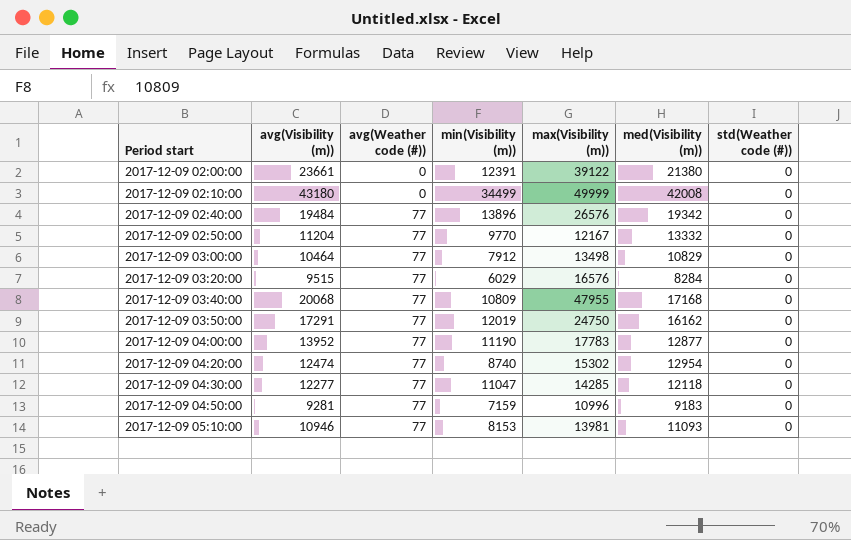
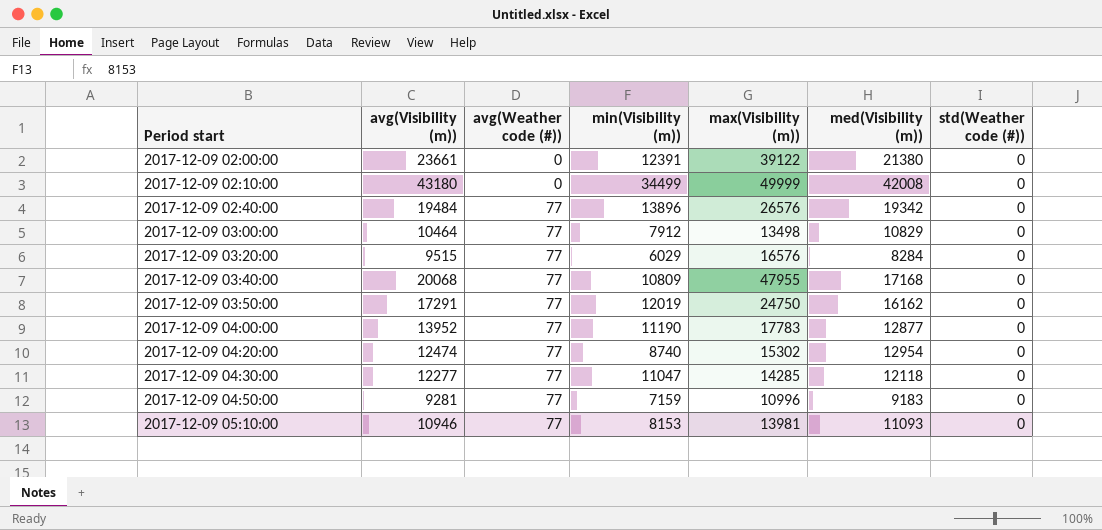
row 2017-12-09 02:50:00: 11204 | 77 | 9770 | 12167 | 13332 | 0 -> none

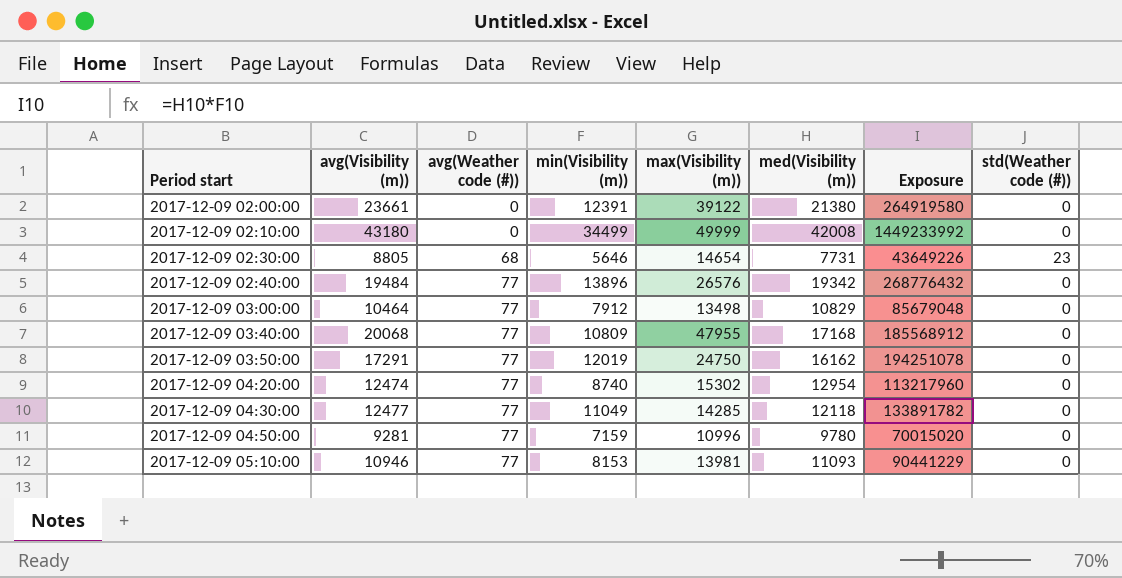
column Exposure | formula: none -> [min(Visibility (m))] * [med(Visibility (m))]
row 2017-12-09 03:20:00: 9515 | 77 | 6029 | 16576 | 8284 | 0 -> none
row 2017-12-09 04:00:00: 13952 | 77 | 11190 | 17783 | 12877 | 0 -> none
row 2017-12-09 02:30:00: none -> 8805 | 68 | 5646 | 14654 | 7731 | 43649226 | 23
2017-12-09 04:30:00 | avg(Visibility (m)): 12277 -> 12477
2017-12-09 04:30:00 | min(Visibility (m)): 11047 -> 11049
2017-12-09 04:50:00 | med(Visibility (m)): 9183 -> 9780

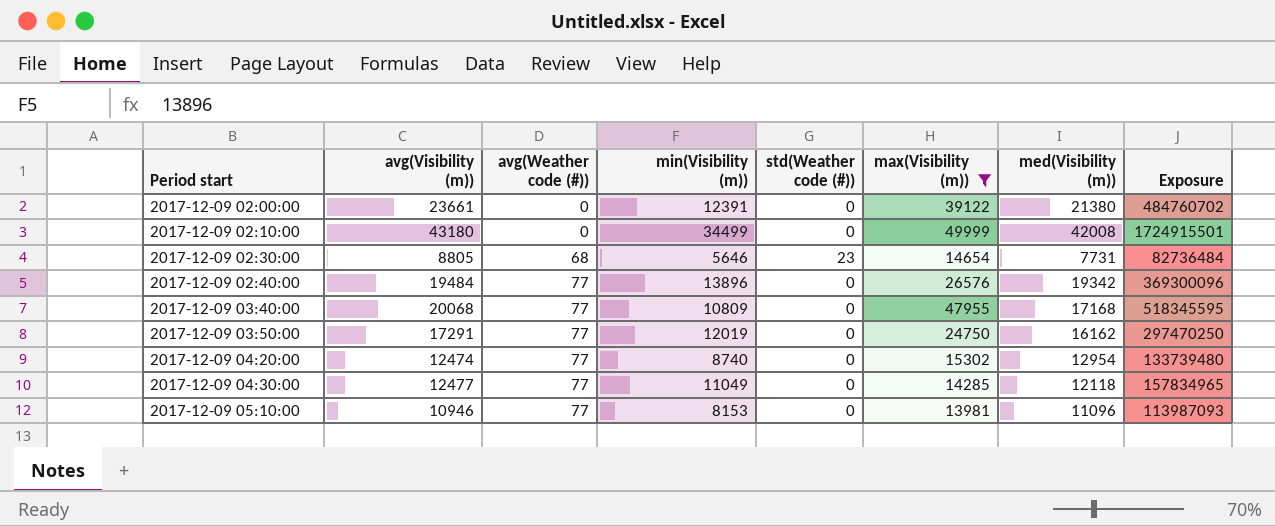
filter: none -> max(Visibility (m)) >= 13981
column std(Weather code (#)) | position: 8 -> 5
column Exposure | formula: [min(Visibility (m))] * [med(Visibility (m))] -> [min(Visibility (m))] * [max(Visibility (m))]
2017-12-09 05:10:00 | med(Visibility (m)): 11093 -> 11096

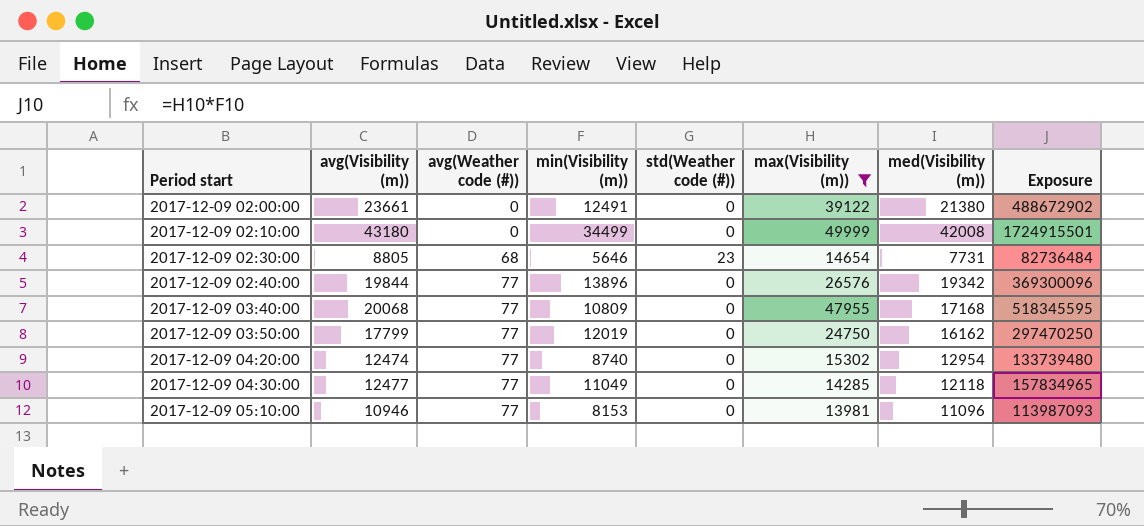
2017-12-09 02:00:00 | min(Visibility (m)): 12391 -> 12491
2017-12-09 02:00:00 | Exposure: 484760702 -> 488672902
2017-12-09 02:40:00 | avg(Visibility (m)): 19484 -> 19844
2017-12-09 03:50:00 | avg(Visibility (m)): 17291 -> 17799

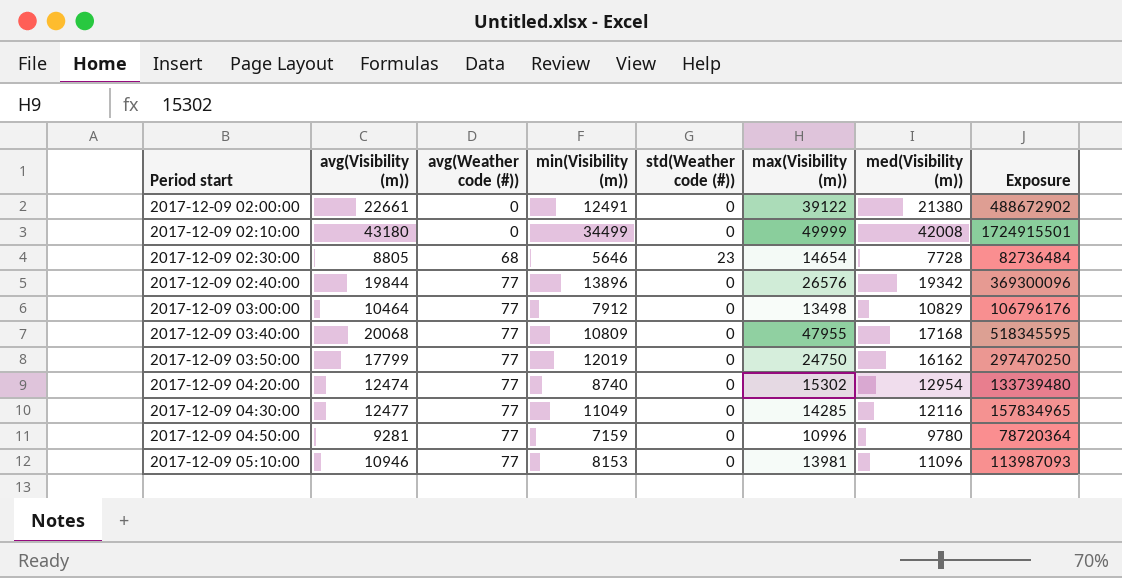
filter: max(Visibility (m)) >= 13981 -> none
2017-12-09 02:00:00 | avg(Visibility (m)): 23661 -> 22661
2017-12-09 02:30:00 | med(Visibility (m)): 7731 -> 7728
2017-12-09 04:30:00 | med(Visibility (m)): 12118 -> 12116

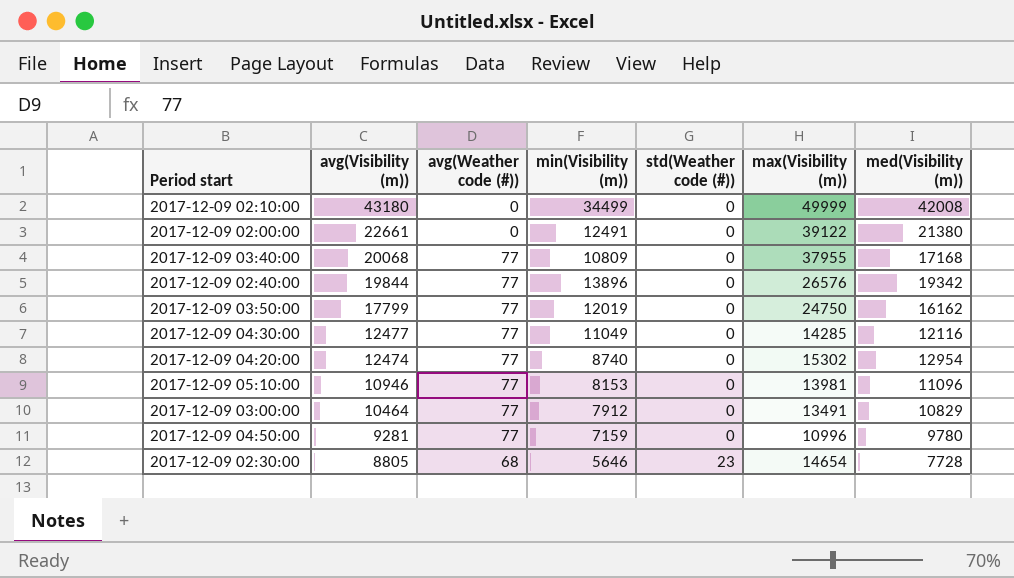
row order: Period start ascending -> avg(Visibility (m)) descending
column Exposure | formula: [min(Visibility (m))] * [max(Visibility (m))] -> none
2017-12-09 03:40:00 | max(Visibility (m)): 47955 -> 37955
2017-12-09 03:00:00 | max(Visibility (m)): 13498 -> 13491

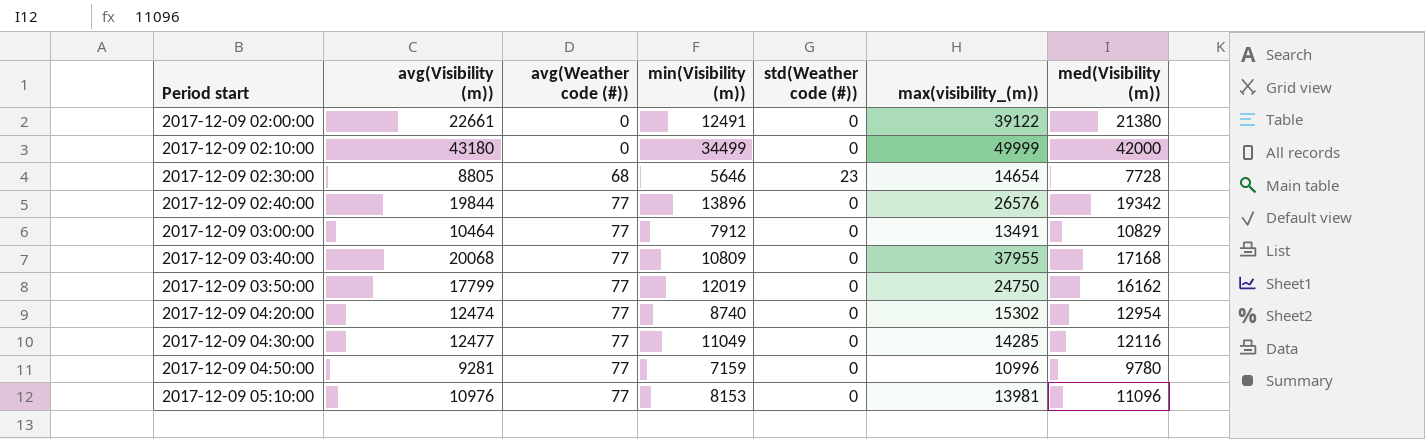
row order: avg(Visibility (m)) descending -> Period start ascending
column name: max(Visibility (m)) -> max(visibility_(m))
2017-12-09 02:10:00 | med(Visibility (m)): 42008 -> 42000
2017-12-09 05:10:00 | avg(Visibility (m)): 10946 -> 10976

